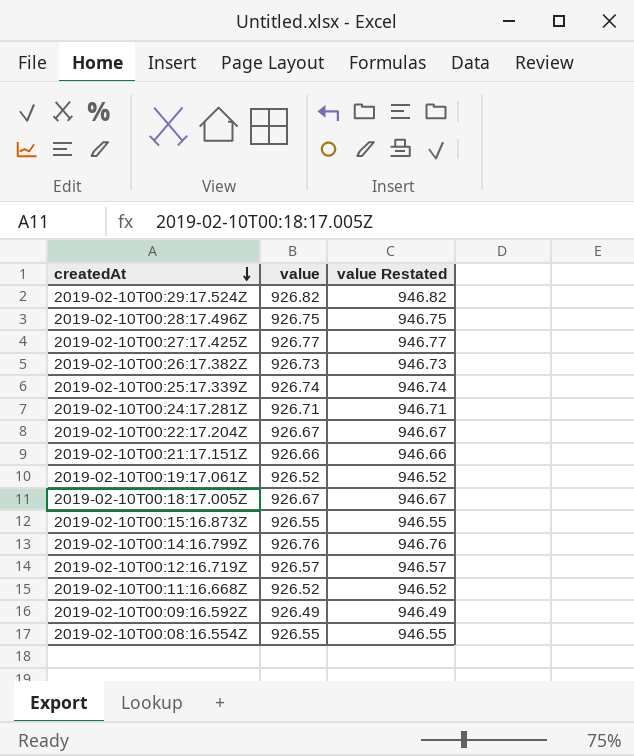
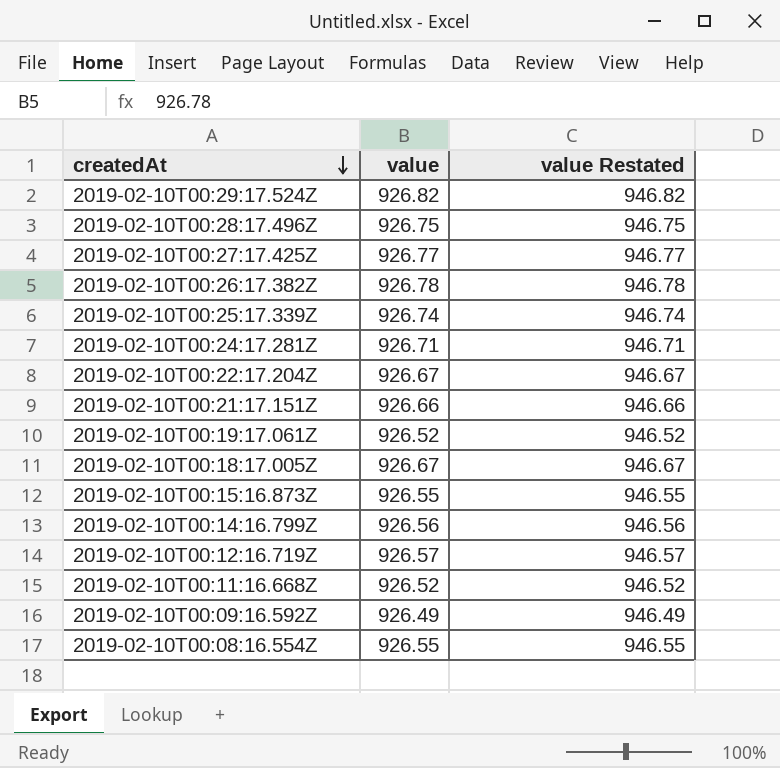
2019-02-10T00:26:17.382Z | value: 926.73 -> 926.78
2019-02-10T00:26:17.382Z | value Restated: 946.73 -> 946.78
2019-02-10T00:14:16.799Z | value: 926.76 -> 926.56
2019-02-10T00:14:16.799Z | value Restated: 946.76 -> 946.56

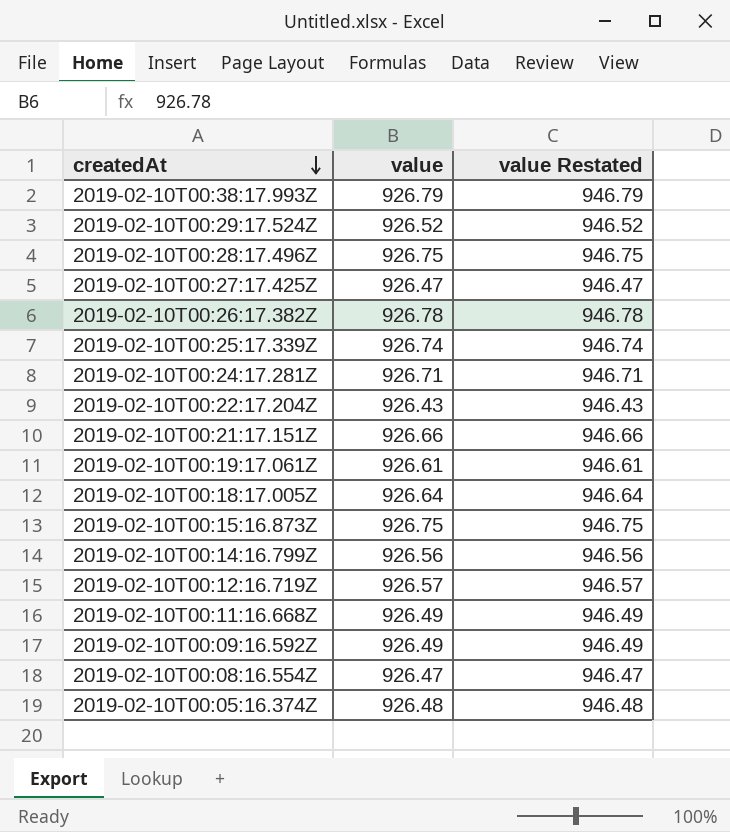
row 2019-02-10T00:38:17.993Z: none -> 926.79 | 946.79
2019-02-10T00:29:17.524Z | value: 926.82 -> 926.52
2019-02-10T00:29:17.524Z | value Restated: 946.82 -> 946.52
2019-02-10T00:27:17.425Z | value: 926.77 -> 926.47
2019-02-10T00:27:17.425Z | value Restated: 946.77 -> 946.47
2019-02-10T00:22:17.204Z | value: 926.67 -> 926.43
2019-02-10T00:22:17.204Z | value Restated: 946.67 -> 946.43
2019-02-10T00:19:17.061Z | value: 926.52 -> 926.61
2019-02-10T00:19:17.061Z | value Restated: 946.52 -> 946.61
2019-02-10T00:18:17.005Z | value: 926.67 -> 926.64
2019-02-10T00:18:17.005Z | value Restated: 946.67 -> 946.64
2019-02-10T00:15:16.873Z | value: 926.55 -> 926.75
2019-02-10T00:15:16.873Z | value Restated: 946.55 -> 946.75
2019-02-10T00:11:16.668Z | value: 926.52 -> 926.49
2019-02-10T00:11:16.668Z | value Restated: 946.52 -> 946.49
2019-02-10T00:08:16.554Z | value: 926.55 -> 926.47
2019-02-10T00:08:16.554Z | value Restated: 946.55 -> 946.47
row 2019-02-10T00:05:16.374Z: none -> 926.48 | 946.48

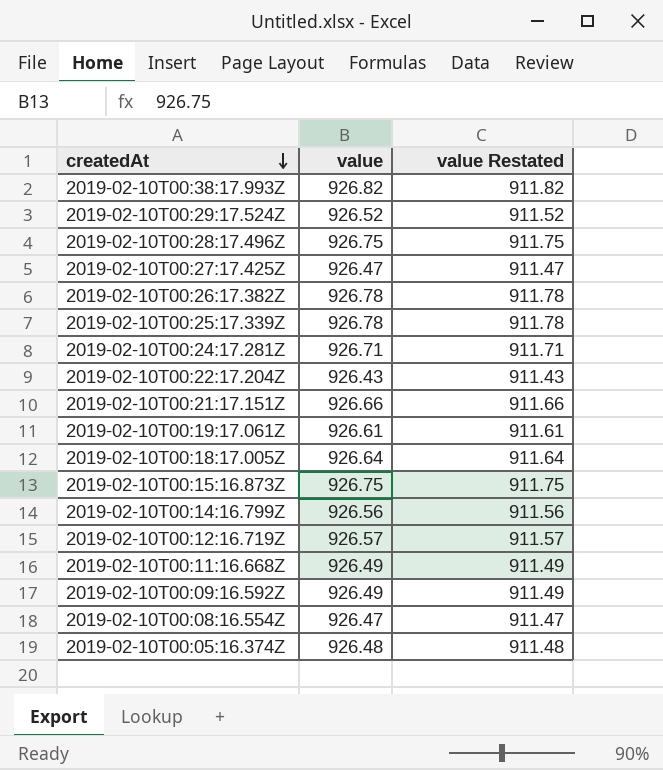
column value Restated | formula: [value] + 20 -> [value] - 15
2019-02-10T00:38:17.993Z | value: 926.79 -> 926.82
2019-02-10T00:25:17.339Z | value: 926.74 -> 926.78

